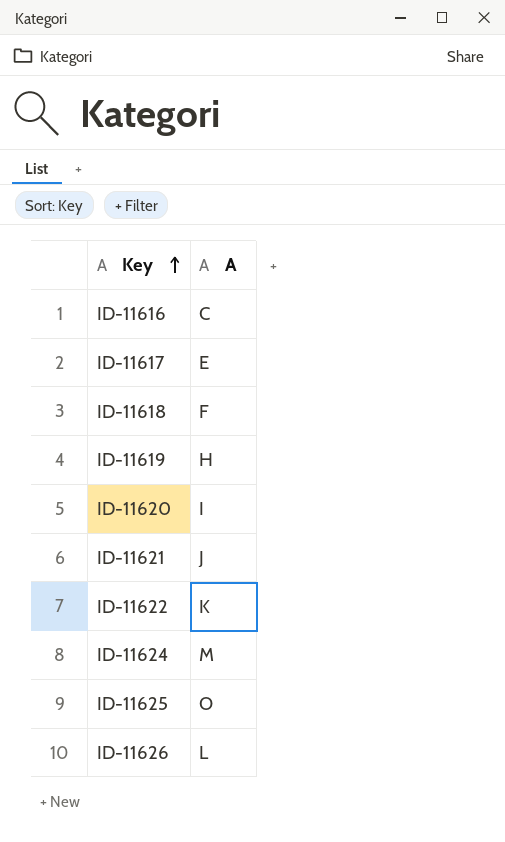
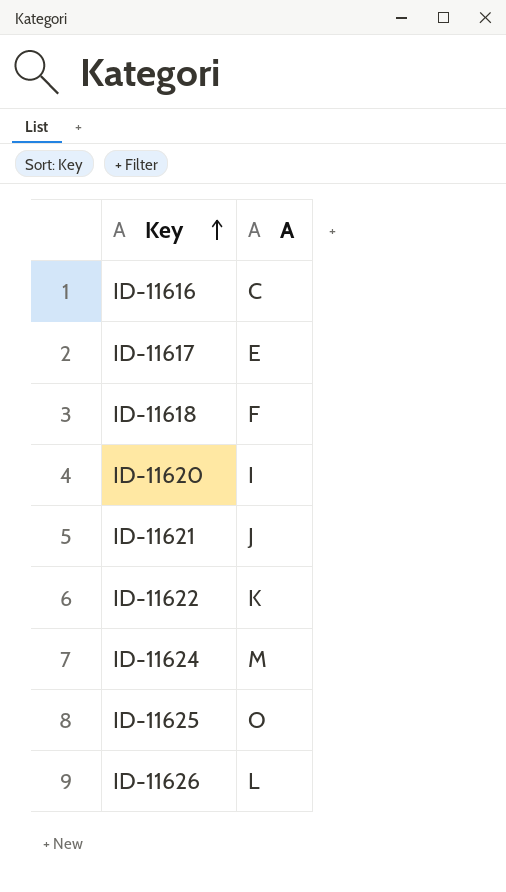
row ID-11619: H -> none

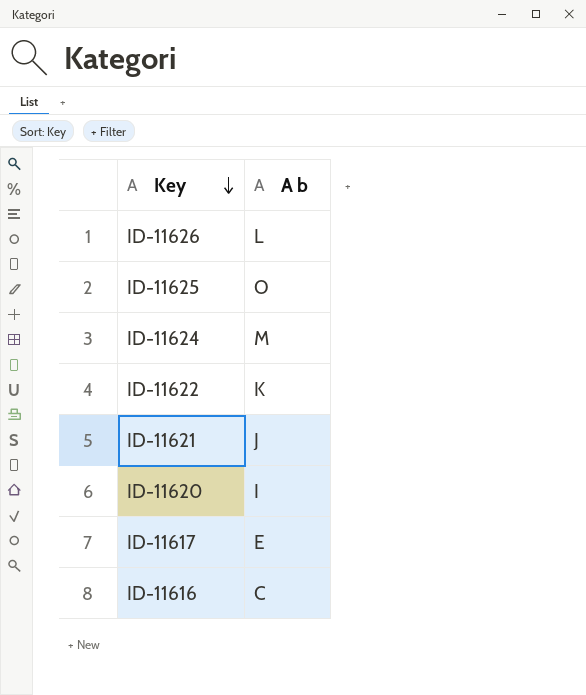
row order: Key ascending -> Key descending
column name: A -> A b
row ID-11618: F -> none

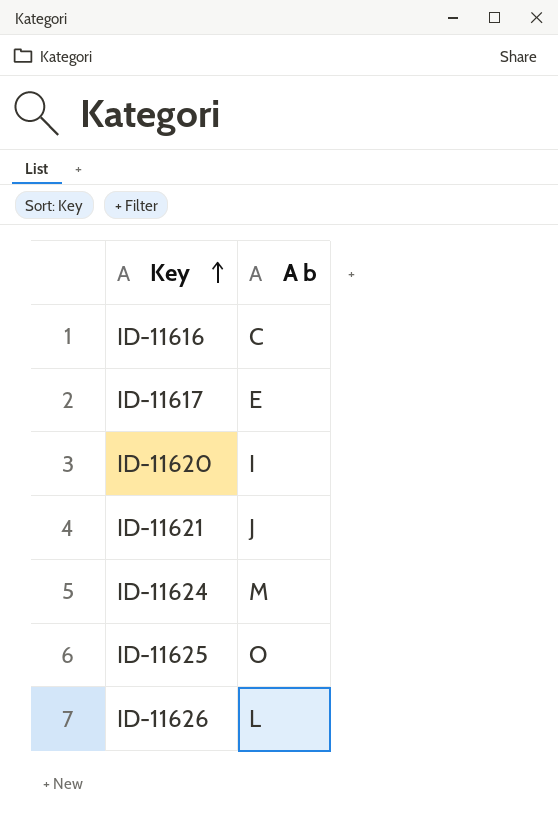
row order: Key descending -> Key ascending
row ID-11622: K -> none

